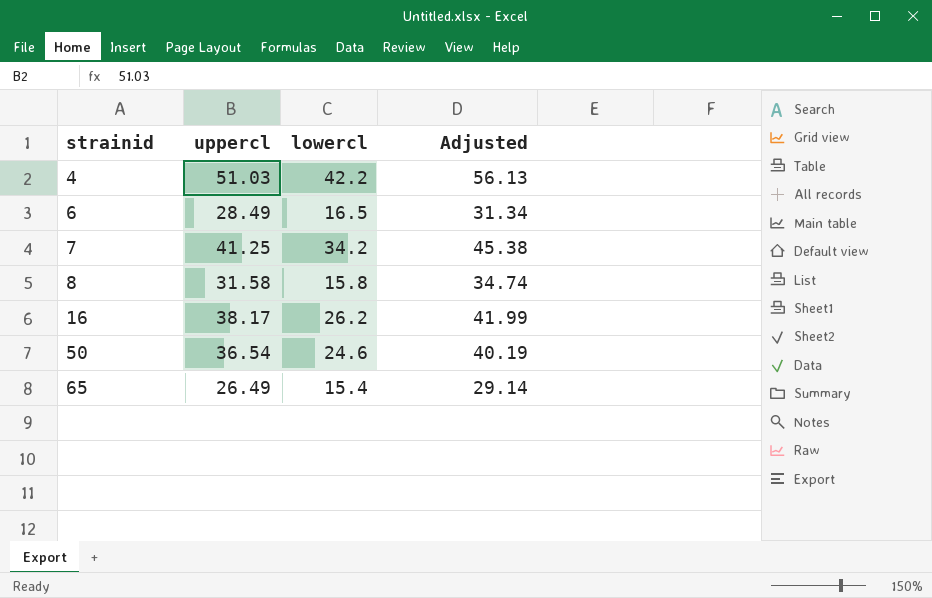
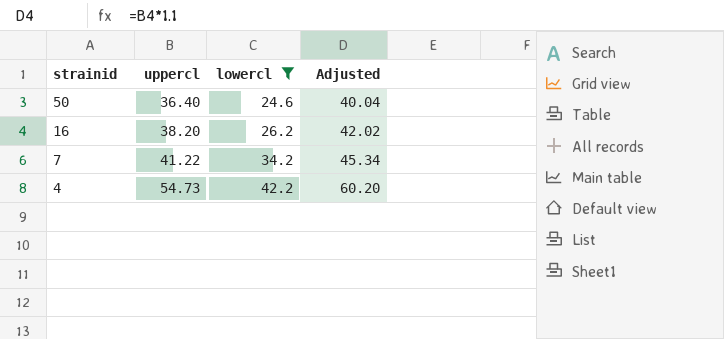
filter: none -> lowercl >= 24.6
row order: strainid ascending -> strainid descending
50 | uppercl: 36.54 -> 36.40
50 | Adjusted: 40.19 -> 40.04
16 | uppercl: 38.17 -> 38.20
16 | Adjusted: 41.99 -> 42.02
7 | uppercl: 41.25 -> 41.22
7 | Adjusted: 45.38 -> 45.34
4 | uppercl: 51.03 -> 54.73
4 | Adjusted: 56.13 -> 60.20

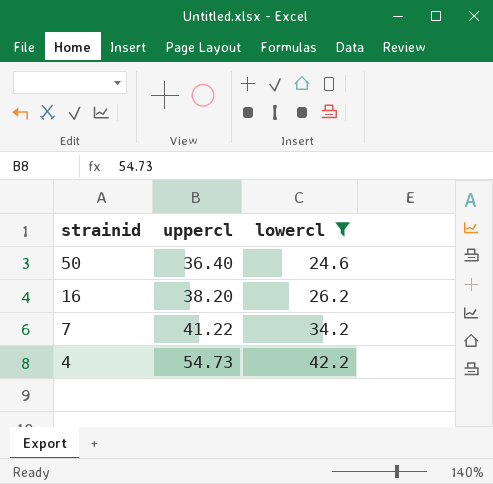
column Adjusted | formula: [uppercl] * 1.1 -> none

